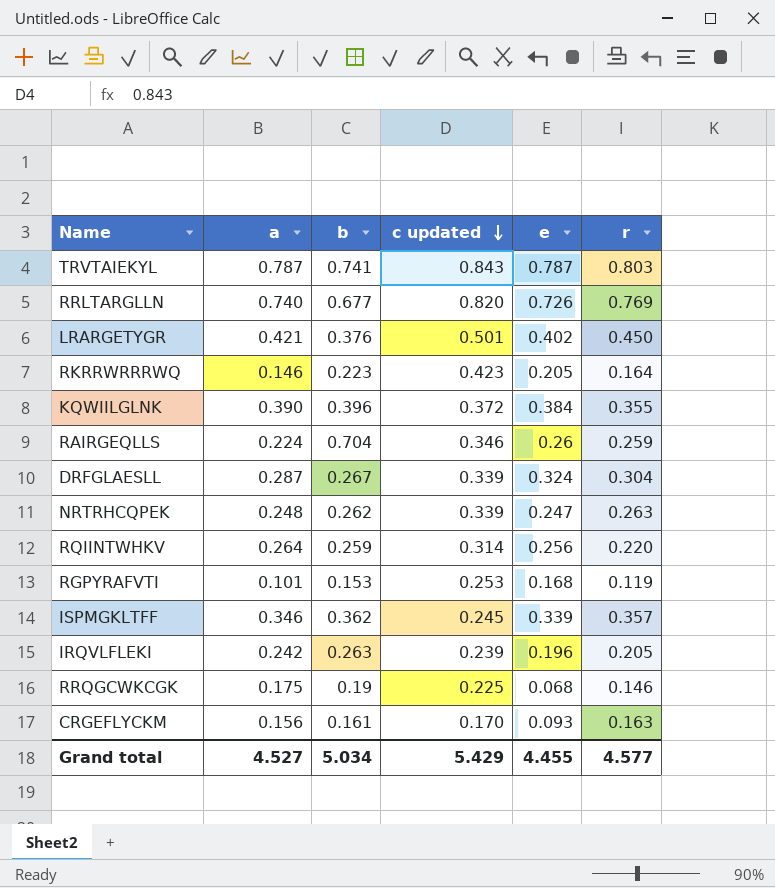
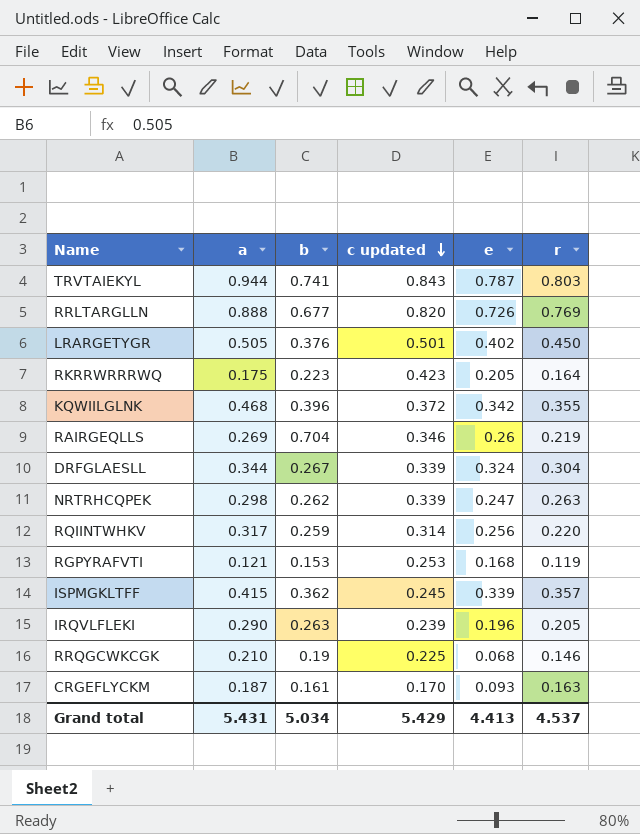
TRVTAIEKYL | a: 0.787 -> 0.944
RRLTARGLLN | a: 0.740 -> 0.888
LRARGETYGR | a: 0.421 -> 0.505
RKRRWRRRWQ | a: 0.146 -> 0.175
KQWIILGLNK | a: 0.390 -> 0.468
KQWIILGLNK | e: 0.384 -> 0.342
RAIRGEQLLS | a: 0.224 -> 0.269
RAIRGEQLLS | r: 0.259 -> 0.219
DRFGLAESLL | a: 0.287 -> 0.344
NRTRHCQPEK | a: 0.248 -> 0.298
RQIINTWHKV | a: 0.264 -> 0.317
RGPYRAFVTI | a: 0.101 -> 0.121
ISPMGKLTFF | a: 0.346 -> 0.415
IRQVLFLEKI | a: 0.242 -> 0.290
RRQGCWKCGK | a: 0.175 -> 0.210
CRGEFLYCKM | a: 0.156 -> 0.187
Grand total | a: 4.527 -> 5.431
Grand total | e: 4.455 -> 4.413
Grand total | r: 4.577 -> 4.537

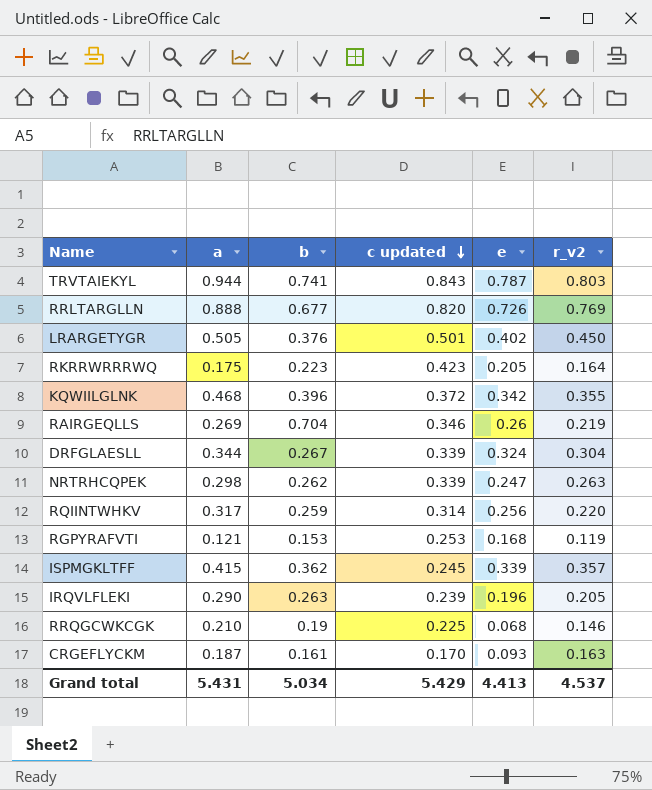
column name: r -> r_v2

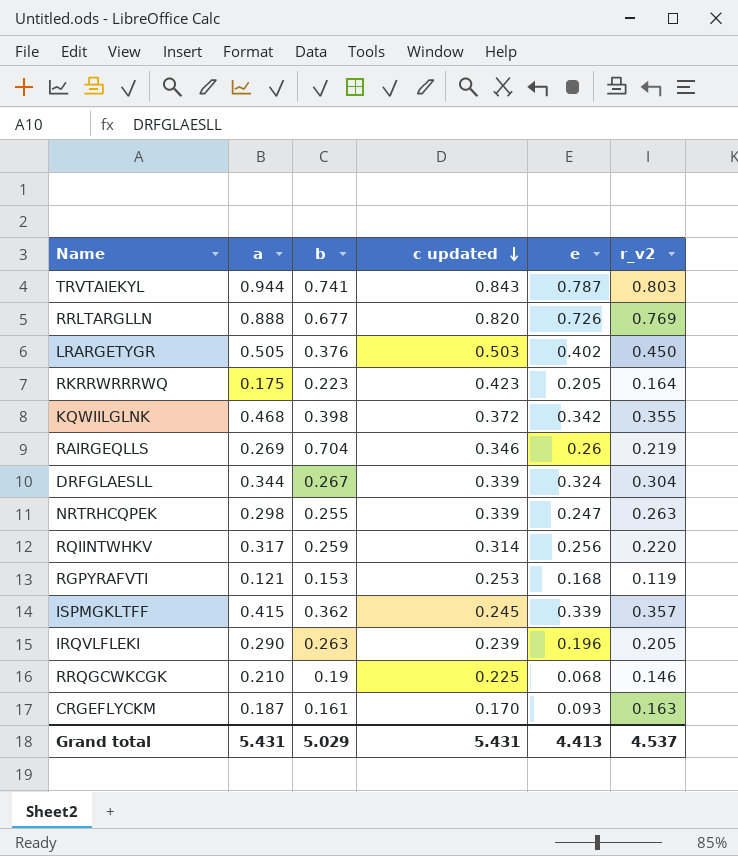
LRARGETYGR | c updated: 0.501 -> 0.503
KQWIILGLNK | b: 0.396 -> 0.398
NRTRHCQPEK | b: 0.262 -> 0.255
Grand total | b: 5.034 -> 5.029
Grand total | c updated: 5.429 -> 5.431

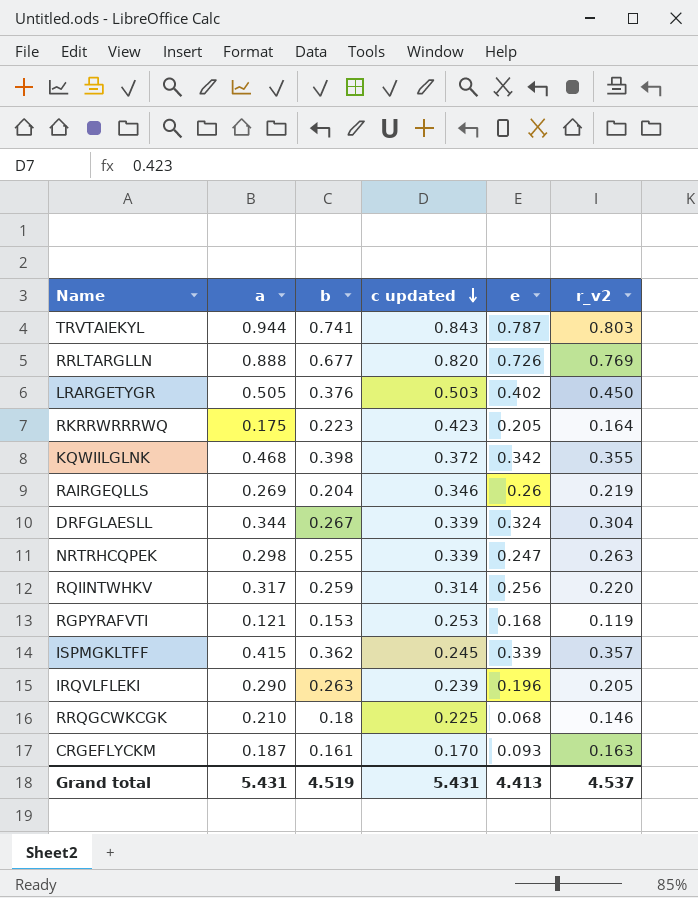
RAIRGEQLLS | b: 0.704 -> 0.204
RRQGCWKCGK | b: 0.19 -> 0.18
Grand total | b: 5.029 -> 4.519

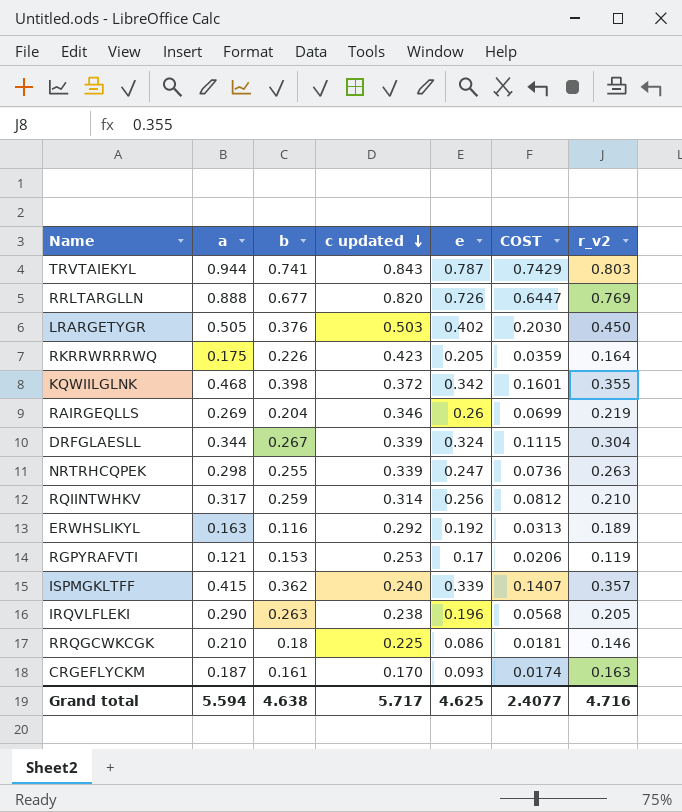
column COST | formula: none -> [a] * [e]
RKRRWRRRWQ | b: 0.223 -> 0.226
RQIINTWHKV | r_v2: 0.220 -> 0.210
row ERWHSLIKYL: none -> 0.163 | 0.116 | 0.292 | 0.192 | 0.0313 | 0.189
RGPYRAFVTI | e: 0.168 -> 0.17
ISPMGKLTFF | c updated: 0.245 -> 0.240
IRQVLFLEKI | c updated: 0.239 -> 0.238
RRQGCWKCGK | e: 0.068 -> 0.086
Grand total | a: 5.431 -> 5.594
Grand total | b: 4.519 -> 4.638
Grand total | c updated: 5.431 -> 5.717
Grand total | e: 4.413 -> 4.625
Grand total | r_v2: 4.537 -> 4.716

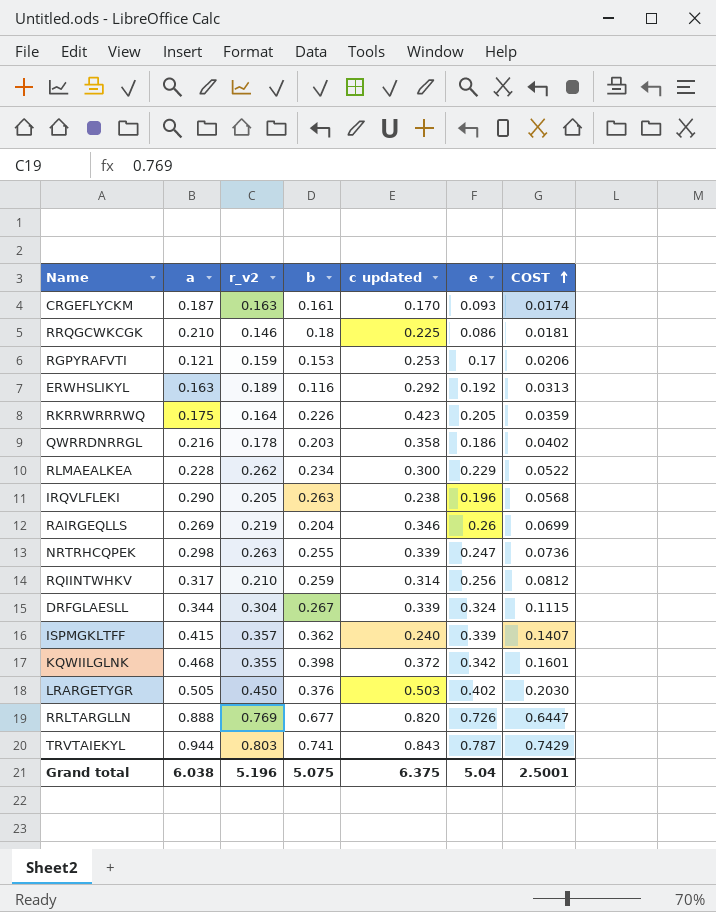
row order: c updated descending -> COST ascending
column r_v2 | position: 7 -> 3
RGPYRAFVTI | r_v2: 0.119 -> 0.159
row QWRRDNRRGL: none -> 0.216 | 0.178 | 0.203 | 0.358 | 0.186 | 0.0402
row RLMAEALKEA: none -> 0.228 | 0.262 | 0.234 | 0.300 | 0.229 | 0.0522
Grand total | a: 5.594 -> 6.038
Grand total | r_v2: 4.716 -> 5.196
Grand total | b: 4.638 -> 5.075
Grand total | c updated: 5.717 -> 6.375
Grand total | e: 4.625 -> 5.04
Grand total | COST: 2.4077 -> 2.5001

